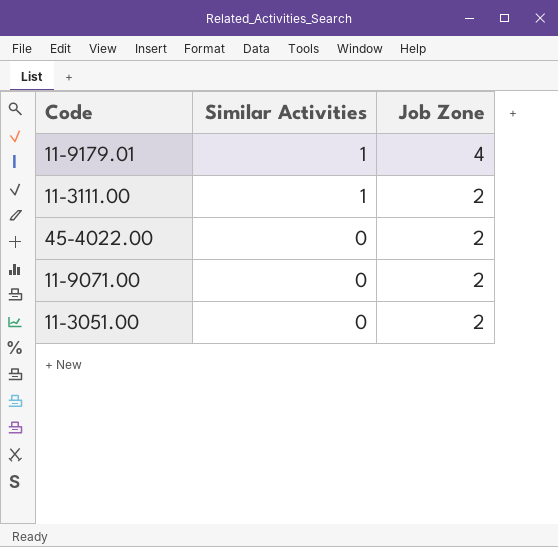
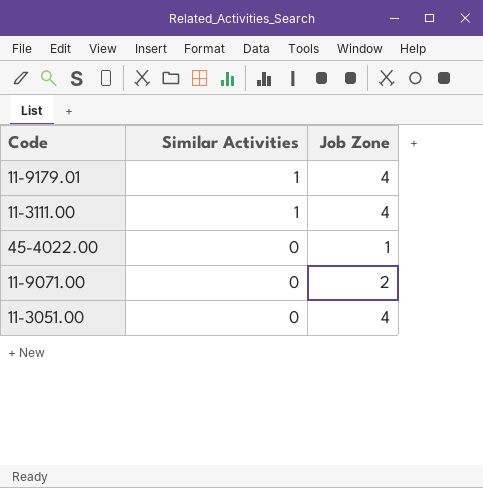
11-3111.00 | Job Zone: 2 -> 4
45-4022.00 | Job Zone: 2 -> 1
11-3051.00 | Job Zone: 2 -> 4

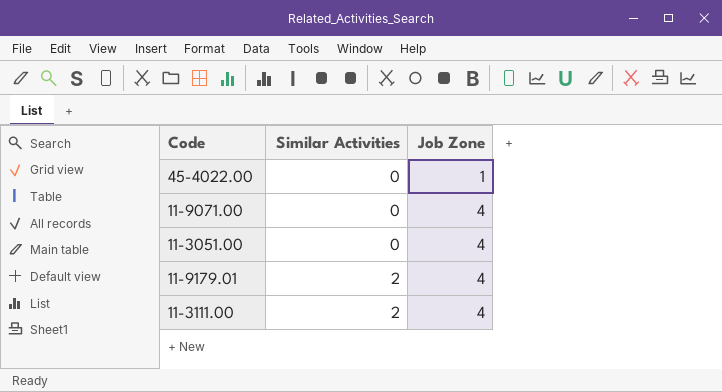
row order: Similar Activities descending -> Similar Activities ascending
11-9071.00 | Job Zone: 2 -> 4
11-9179.01 | Similar Activities: 1 -> 2
11-3111.00 | Similar Activities: 1 -> 2

